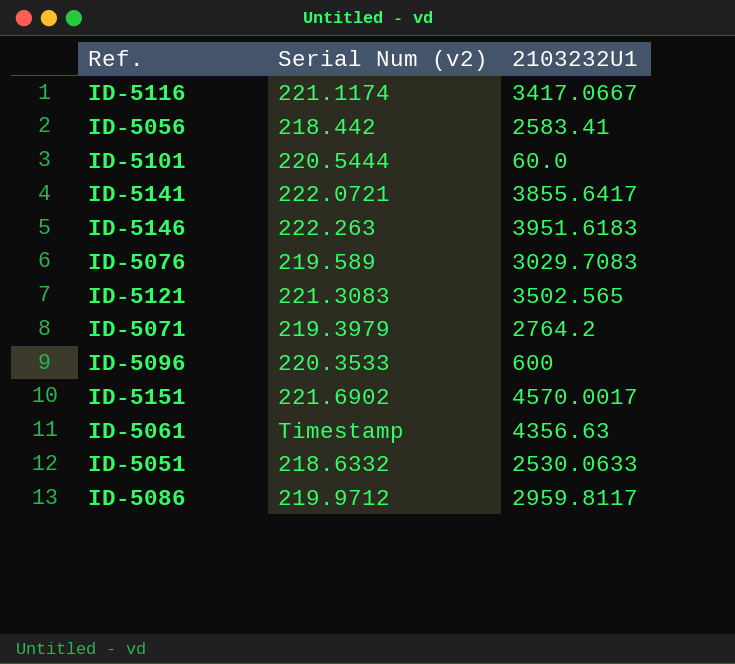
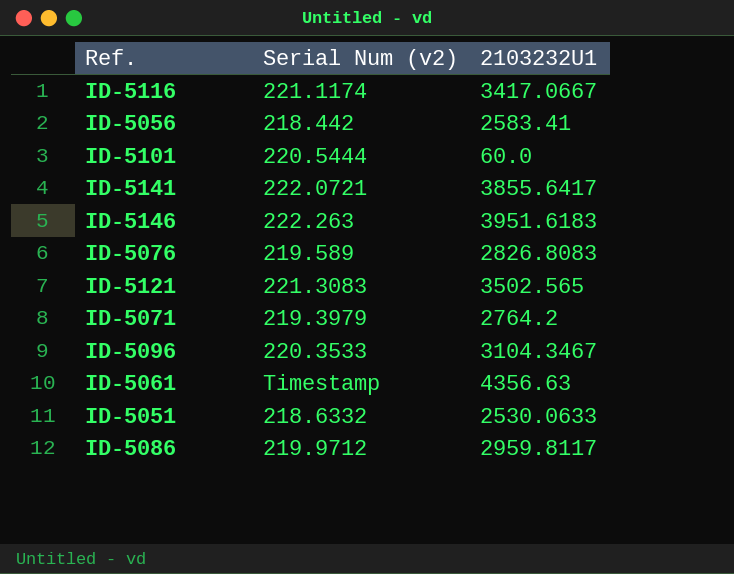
row ID-5151: 221.6902 | 4570.0017 -> none
ID-5076 | 2103232U1: 3029.7083 -> 2826.8083
ID-5096 | 2103232U1: 600 -> 3104.3467

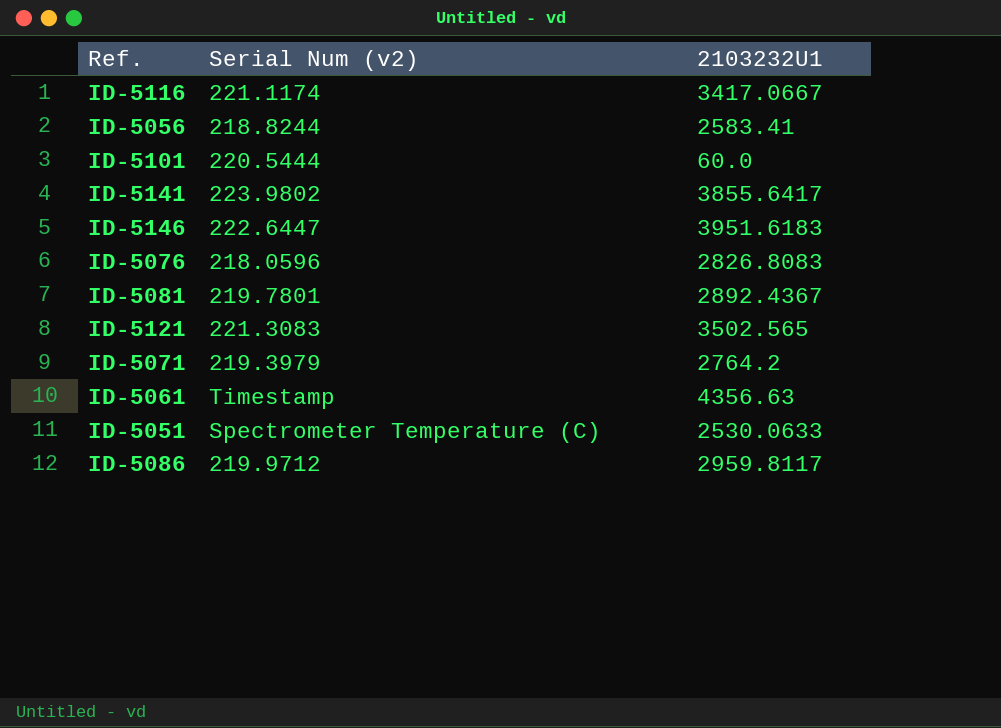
row ID-5096: 220.3533 | 3104.3467 -> none
ID-5056 | Serial Num (v2): 218.442 -> 218.8244
ID-5141 | Serial Num (v2): 222.0721 -> 223.9802
ID-5146 | Serial Num (v2): 222.263 -> 222.6447
ID-5076 | Serial Num (v2): 219.589 -> 218.0596
row ID-5081: none -> 219.7801 | 2892.4367
ID-5051 | Serial Num (v2): 218.6332 -> Spectrometer Temperature (C)

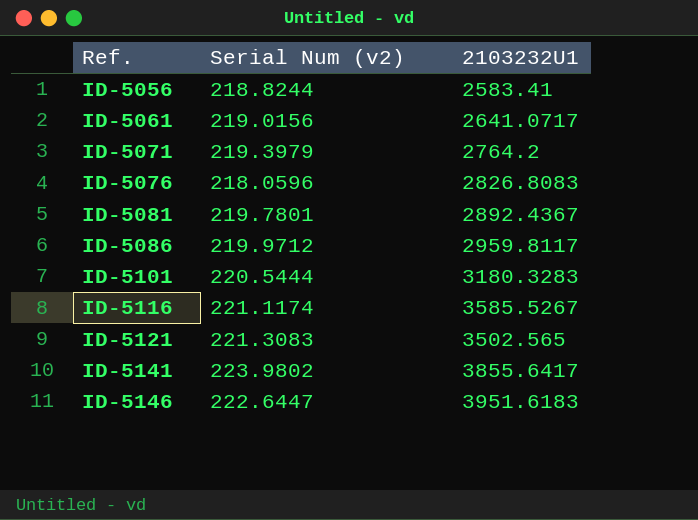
row order: none -> Ref. ascending
row ID-5051: Spectrometer Temperature (C) | 2530.0633 -> none
ID-5061 | Serial Num (v2): Timestamp -> 219.0156
ID-5061 | 2103232U1: 4356.63 -> 2641.0717
ID-5101 | 2103232U1: 60.0 -> 3180.3283
ID-5116 | 2103232U1: 3417.0667 -> 3585.5267

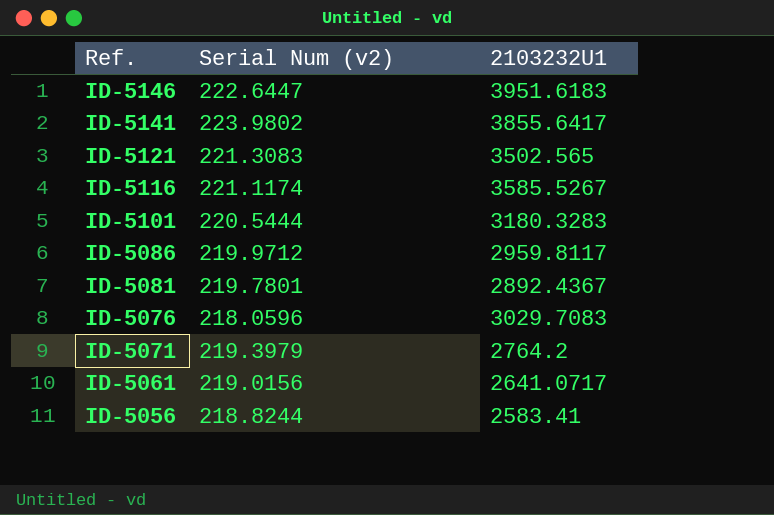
row order: Ref. ascending -> Ref. descending
ID-5076 | 2103232U1: 2826.8083 -> 3029.7083

